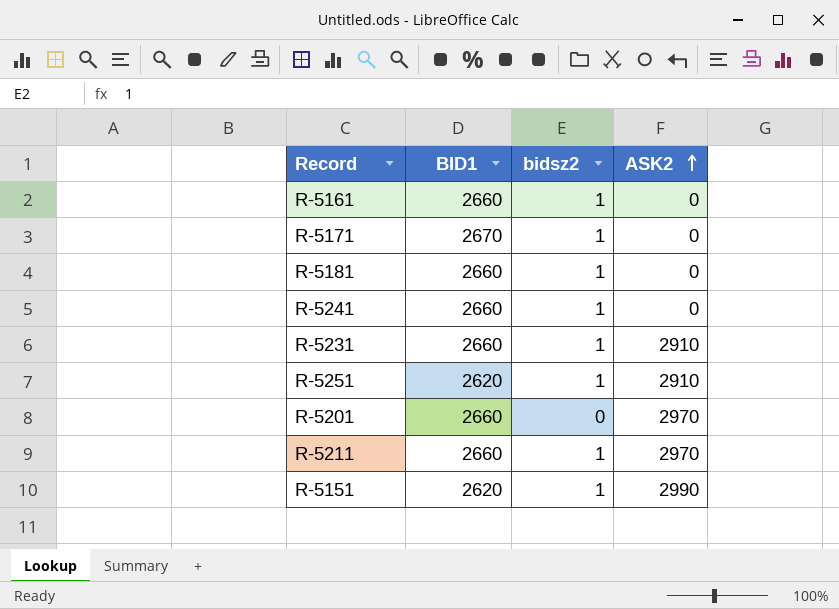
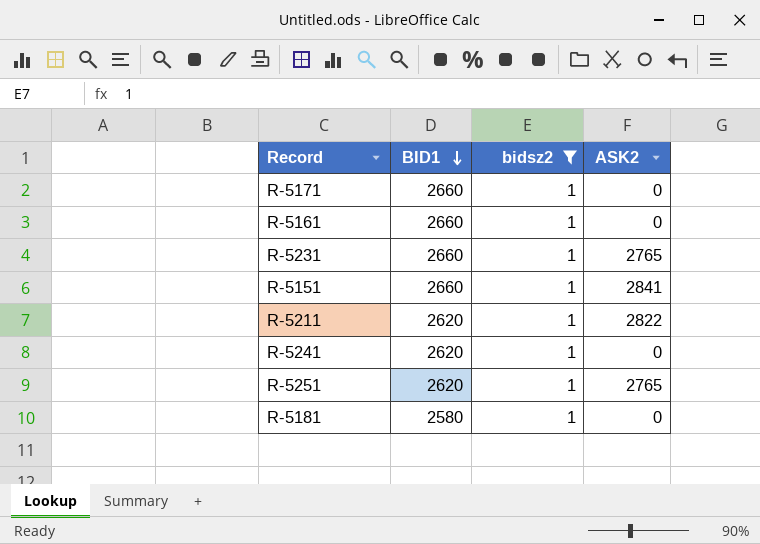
filter: none -> bidsz2 = 1
row order: ASK2 ascending -> BID1 descending
R-5171 | BID1: 2670 -> 2660
R-5231 | ASK2: 2910 -> 2765
R-5151 | BID1: 2620 -> 2660
R-5151 | ASK2: 2990 -> 2841
R-5211 | BID1: 2660 -> 2620
R-5211 | ASK2: 2970 -> 2822
R-5241 | BID1: 2660 -> 2620
R-5251 | ASK2: 2910 -> 2765
R-5181 | BID1: 2660 -> 2580

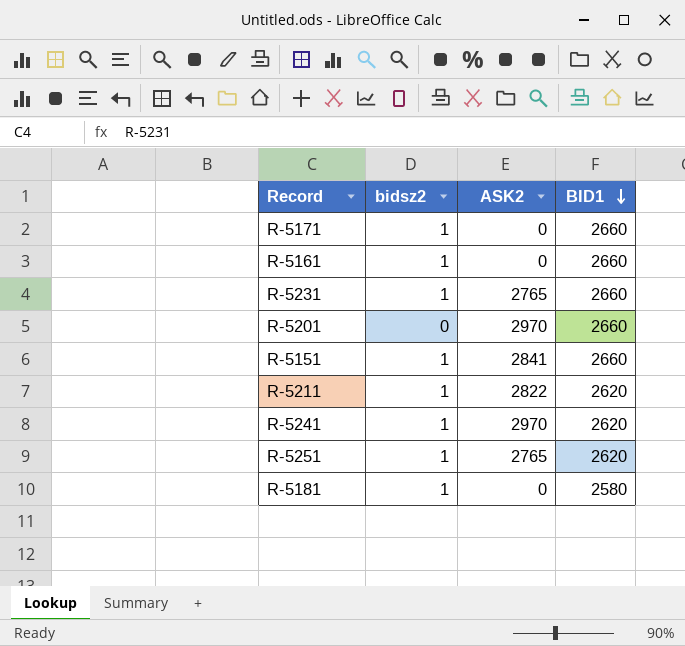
filter: bidsz2 = 1 -> none
column BID1 | position: 2 -> 4
R-5241 | ASK2: 0 -> 2970

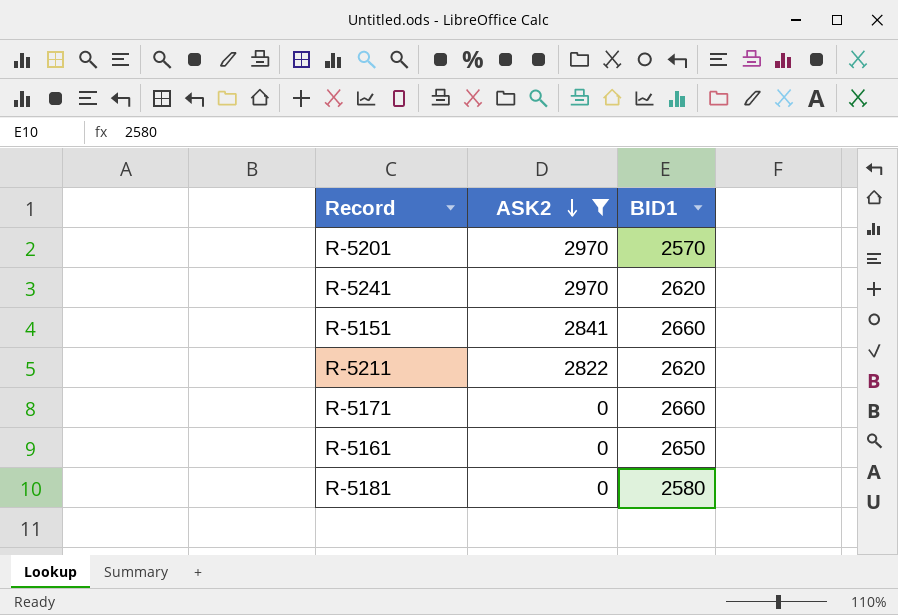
filter: none -> ASK2 != 2765
row order: BID1 descending -> ASK2 descending
column bidsz2 | position: 2 -> none
R-5201 | BID1: 2660 -> 2570
R-5161 | BID1: 2660 -> 2650

